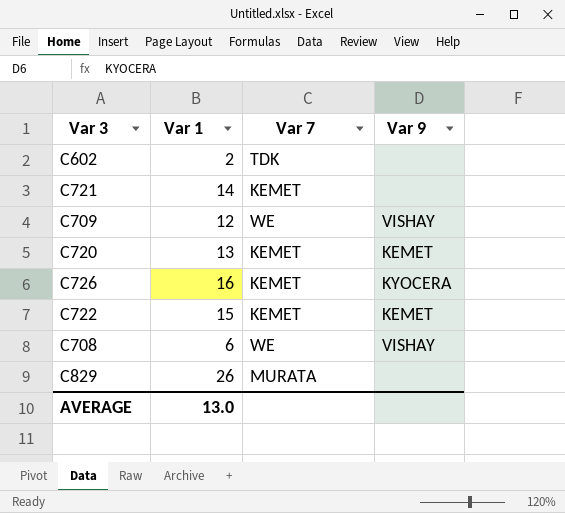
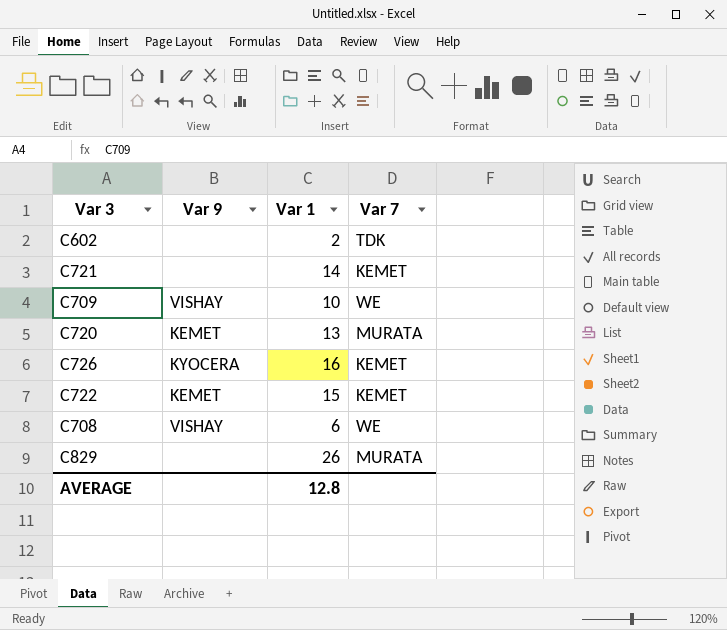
column Var 9 | position: 4 -> 2
C709 | Var 1: 12 -> 10
C720 | Var 7: KEMET -> MURATA
AVERAGE | Var 1: 13.0 -> 12.8

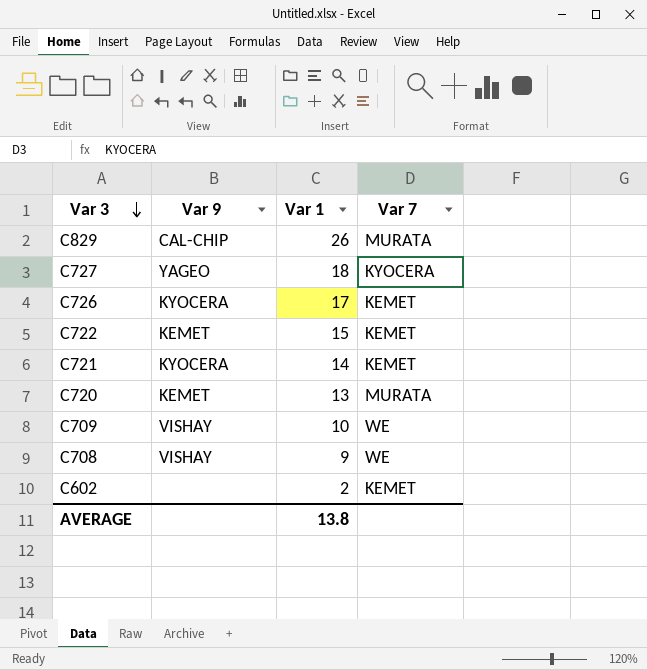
row order: none -> Var 3 descending
C829 | Var 9: none -> CAL-CHIP
row C727: none -> YAGEO | 18 | KYOCERA
C726 | Var 1: 16 -> 17
C721 | Var 9: none -> KYOCERA
C708 | Var 1: 6 -> 9
C602 | Var 7: TDK -> KEMET
AVERAGE | Var 1: 12.8 -> 13.8

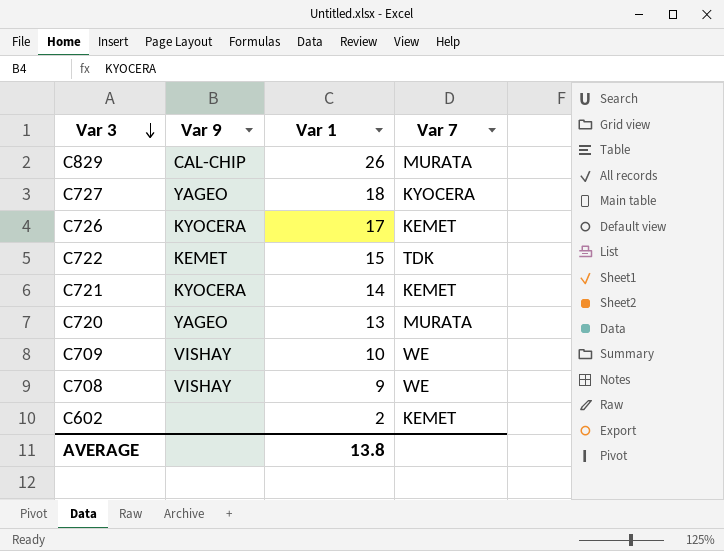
C722 | Var 7: KEMET -> TDK
C720 | Var 9: KEMET -> YAGEO

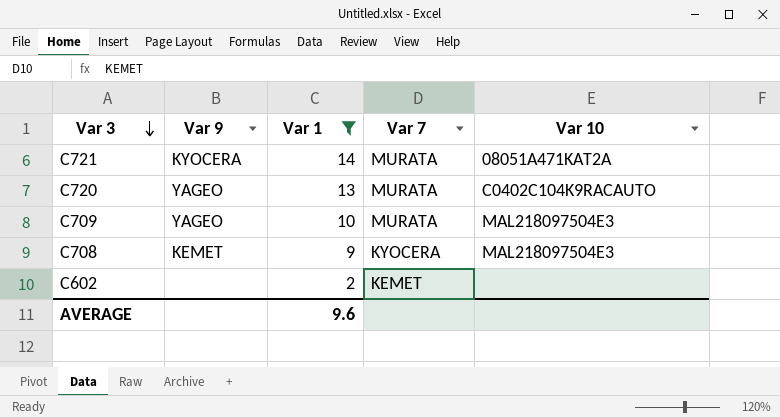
filter: none -> Var 1 <= 14
column Var 10 | position: none -> 5
C721 | Var 7: KEMET -> MURATA
C709 | Var 9: VISHAY -> YAGEO
C709 | Var 7: WE -> MURATA
C708 | Var 9: VISHAY -> KEMET
C708 | Var 7: WE -> KYOCERA
AVERAGE | Var 1: 13.8 -> 9.6

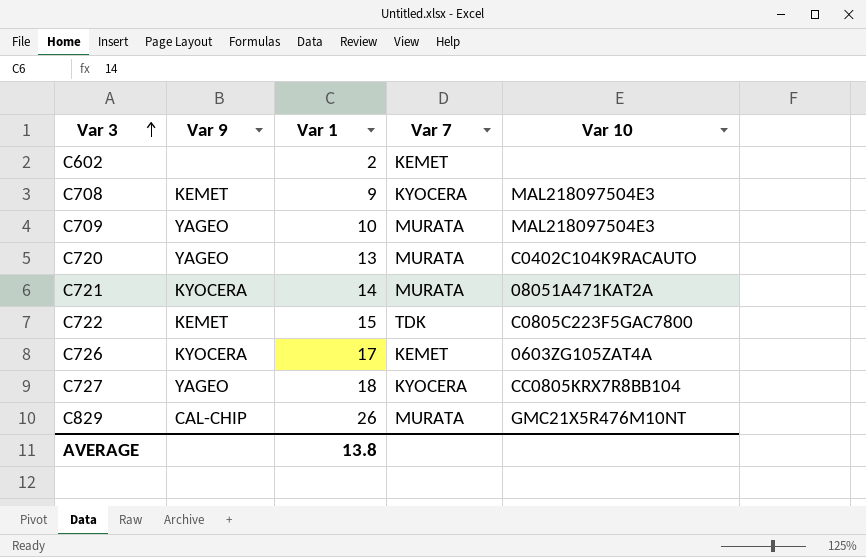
filter: Var 1 <= 14 -> none
row order: Var 3 descending -> Var 3 ascending
AVERAGE | Var 1: 9.6 -> 13.8

